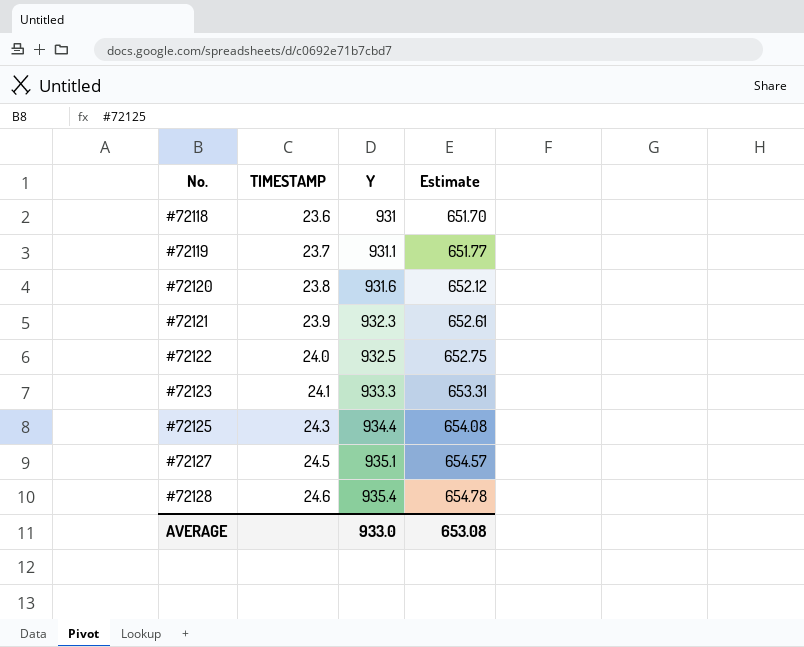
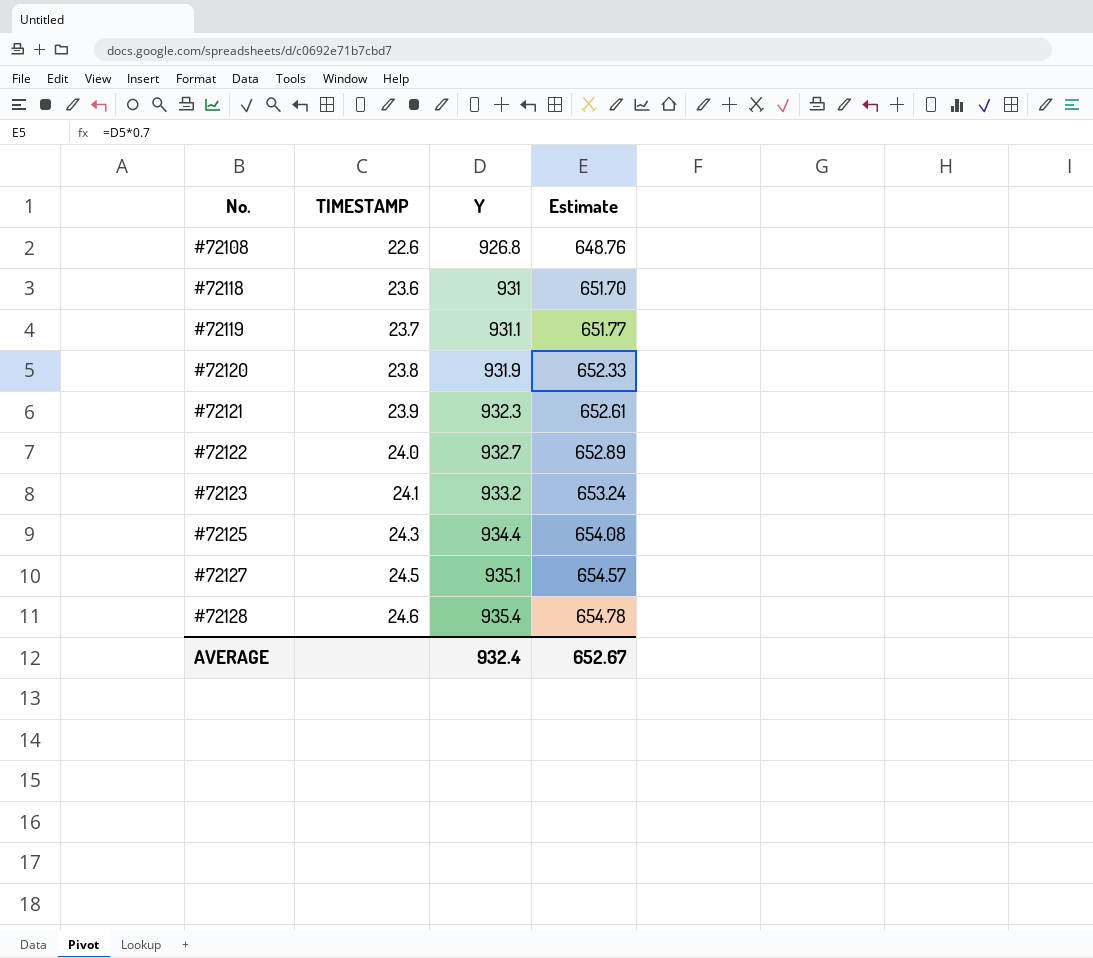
row #72108: none -> 22.6 | 926.8 | 648.76
#72120 | Y: 931.6 -> 931.9
#72120 | Estimate: 652.12 -> 652.33
#72122 | Y: 932.5 -> 932.7
#72122 | Estimate: 652.75 -> 652.89
#72123 | Y: 933.3 -> 933.2
#72123 | Estimate: 653.31 -> 653.24
AVERAGE | Y: 933.0 -> 932.4
AVERAGE | Estimate: 653.08 -> 652.67

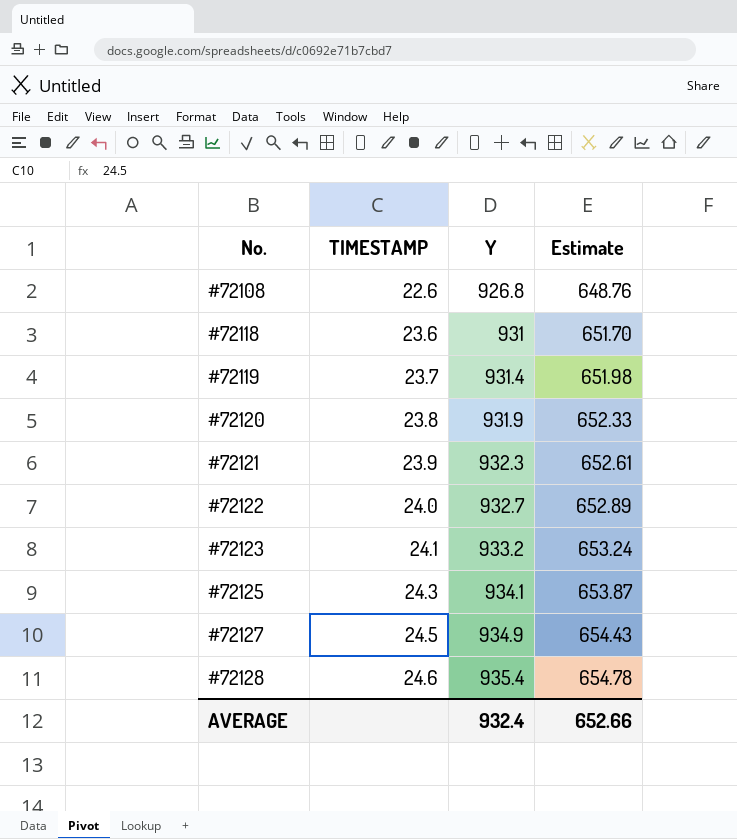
#72119 | Y: 931.1 -> 931.4
#72119 | Estimate: 651.77 -> 651.98
#72125 | Y: 934.4 -> 934.1
#72125 | Estimate: 654.08 -> 653.87
#72127 | Y: 935.1 -> 934.9
#72127 | Estimate: 654.57 -> 654.43
AVERAGE | Estimate: 652.67 -> 652.66

